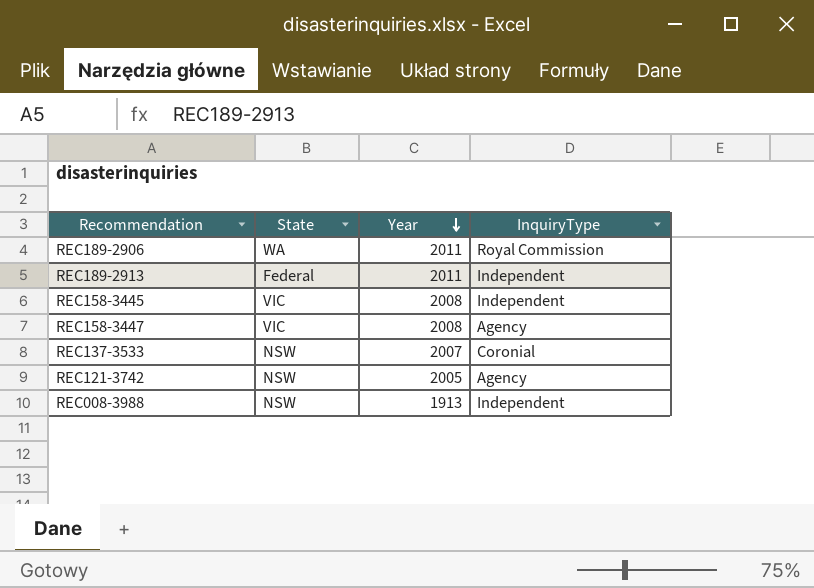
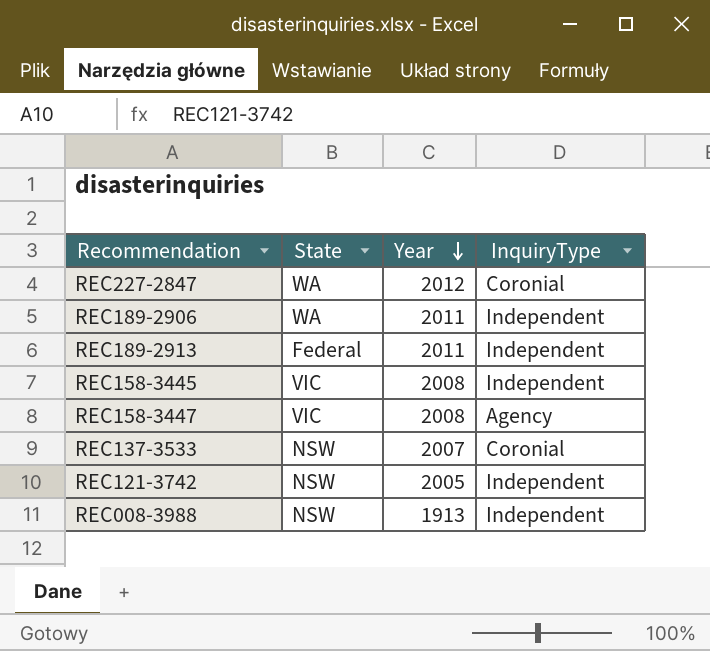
row REC227-2847: none -> WA | 2012 | Coronial
REC189-2906 | InquiryType: Royal Commission -> Independent
REC121-3742 | InquiryType: Agency -> Independent

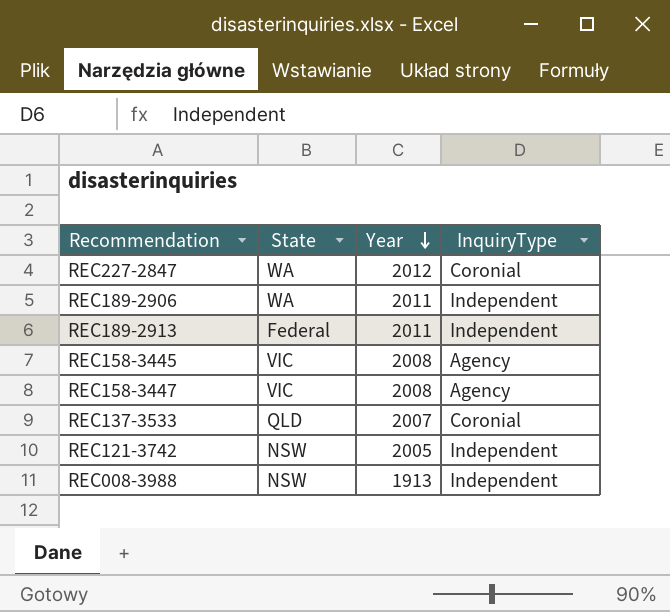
REC158-3445 | InquiryType: Independent -> Agency
REC137-3533 | State: NSW -> QLD

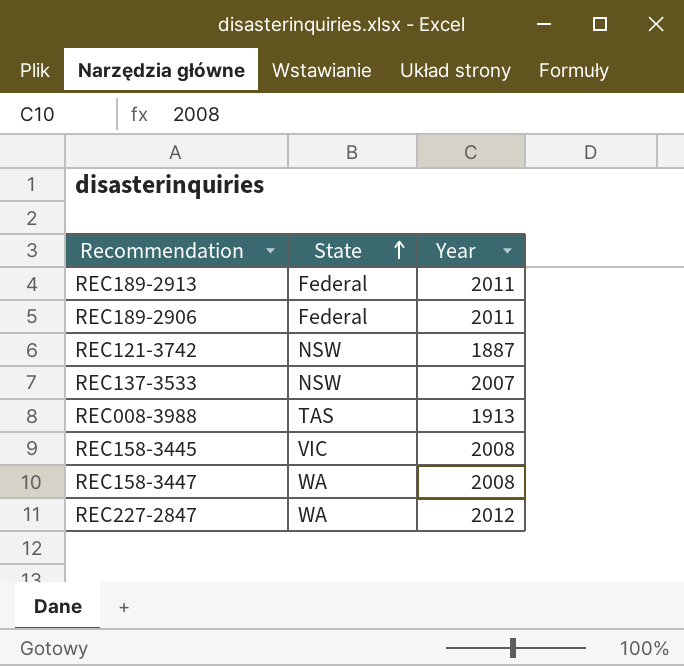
row order: Year descending -> State ascending
column InquiryType | position: 4 -> none
REC189-2906 | State: WA -> Federal
REC121-3742 | Year: 2005 -> 1887
REC137-3533 | State: QLD -> NSW
REC008-3988 | State: NSW -> TAS
REC158-3447 | State: VIC -> WA

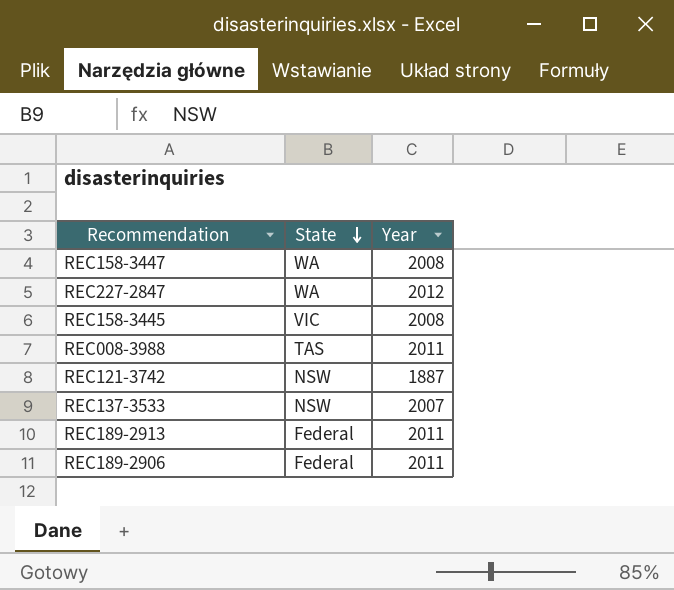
row order: State ascending -> State descending
REC008-3988 | Year: 1913 -> 2011

